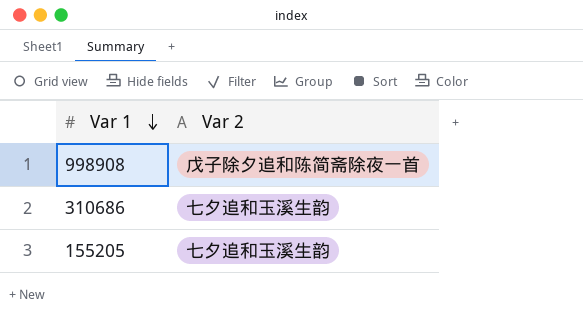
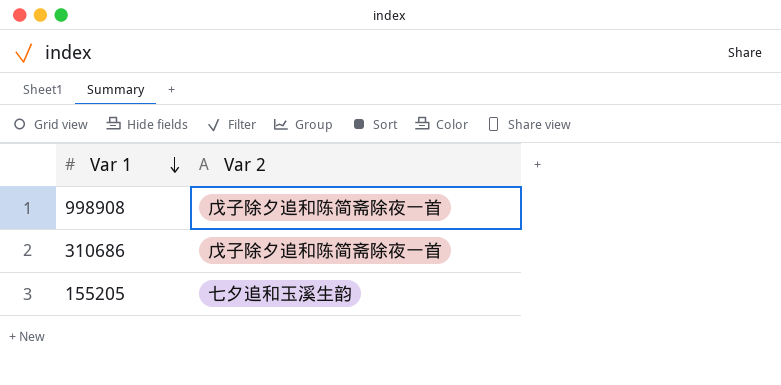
310686 | Var 2: 七夕追和玉溪生韵 -> 戊子除夕追和陈简斋除夜一首

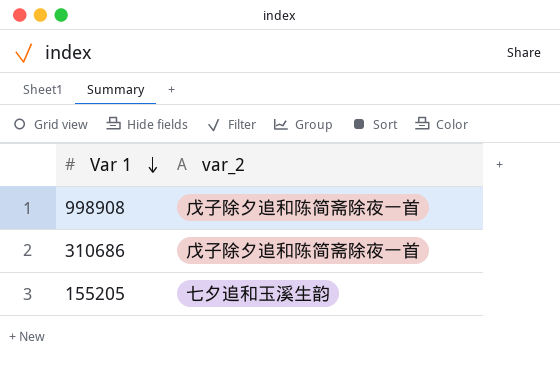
column name: Var 2 -> var_2

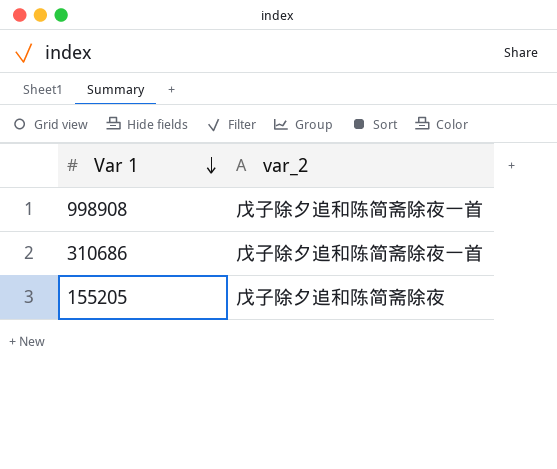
155205 | var_2: 七夕追和玉溪生韵 -> 戊子除夕追和陈简斋除夜

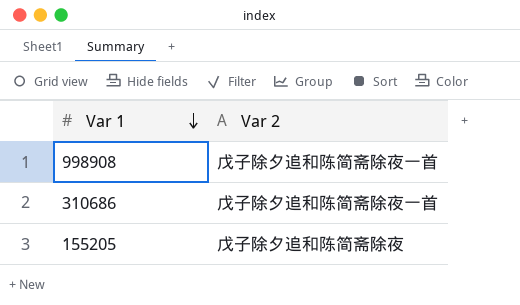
column name: var_2 -> Var 2

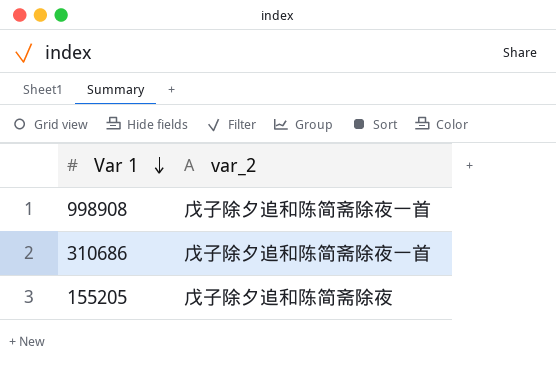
column name: Var 2 -> var_2

